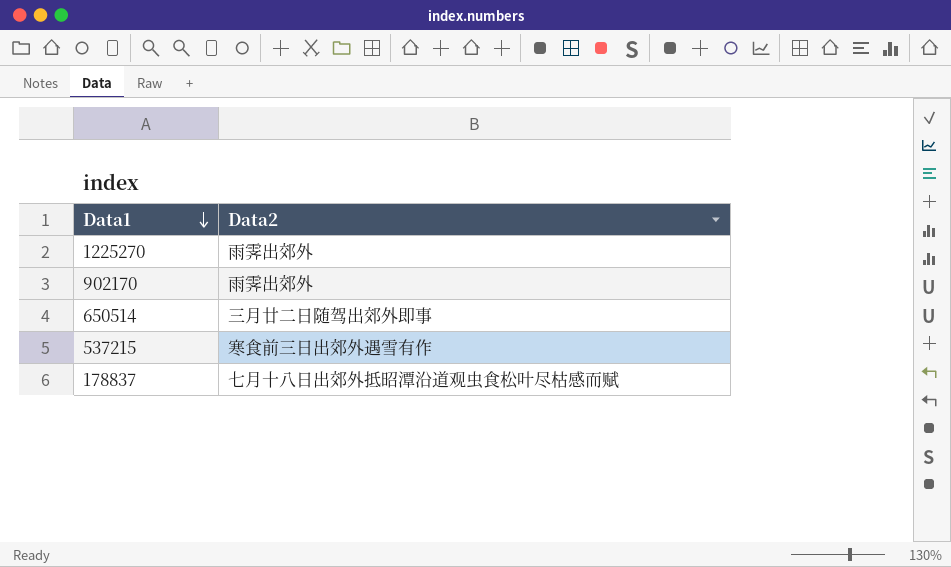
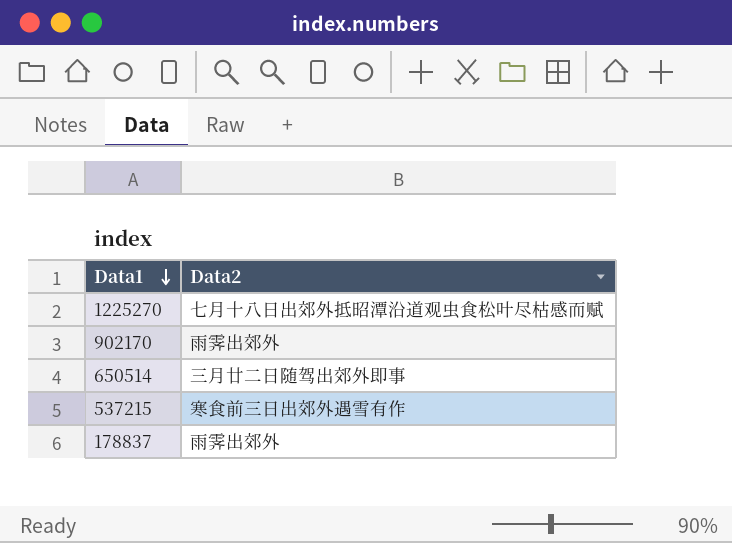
1225270 | Data2: 雨霁出郊外 -> 七月十八日出郊外抵昭潭沿道观虫食松叶尽枯感而赋
178837 | Data2: 七月十八日出郊外抵昭潭沿道观虫食松叶尽枯感而赋 -> 雨霁出郊外

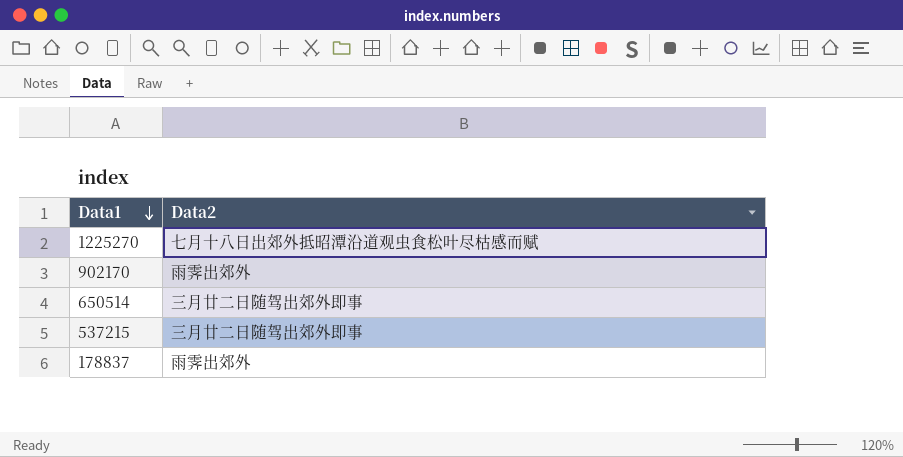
537215 | Data2: 寒食前三日出郊外遇雪有作 -> 三月廿二日随驾出郊外即事

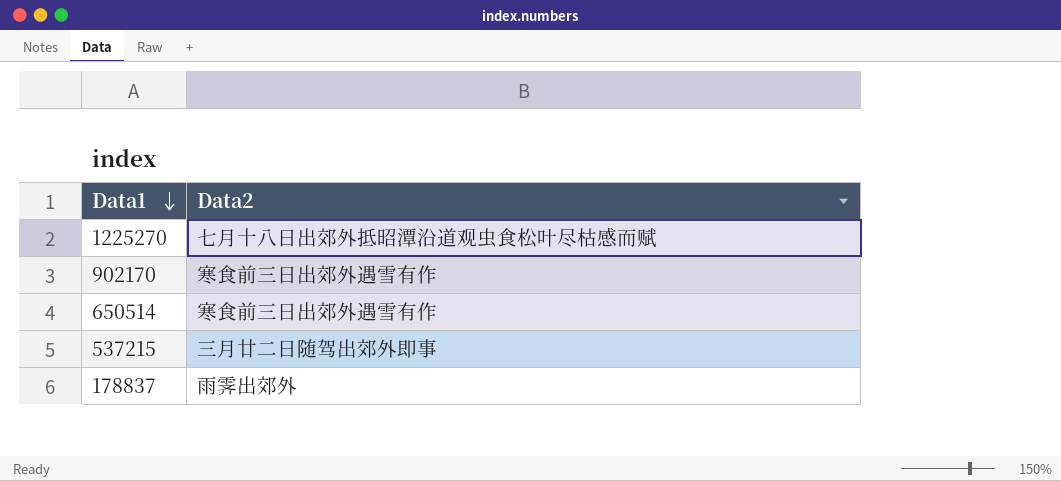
902170 | Data2: 雨霁出郊外 -> 寒食前三日出郊外遇雪有作
650514 | Data2: 三月廿二日随驾出郊外即事 -> 寒食前三日出郊外遇雪有作

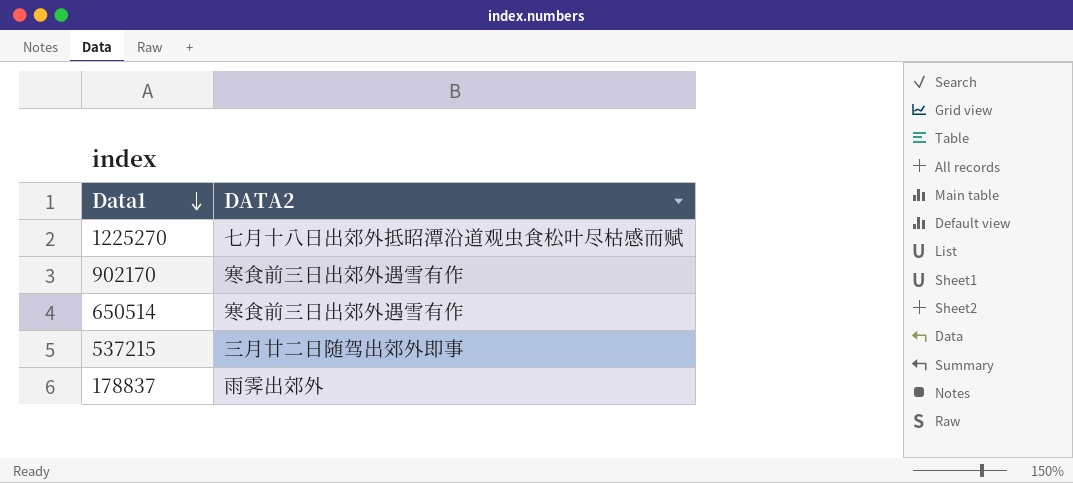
column name: Data2 -> DATA2

